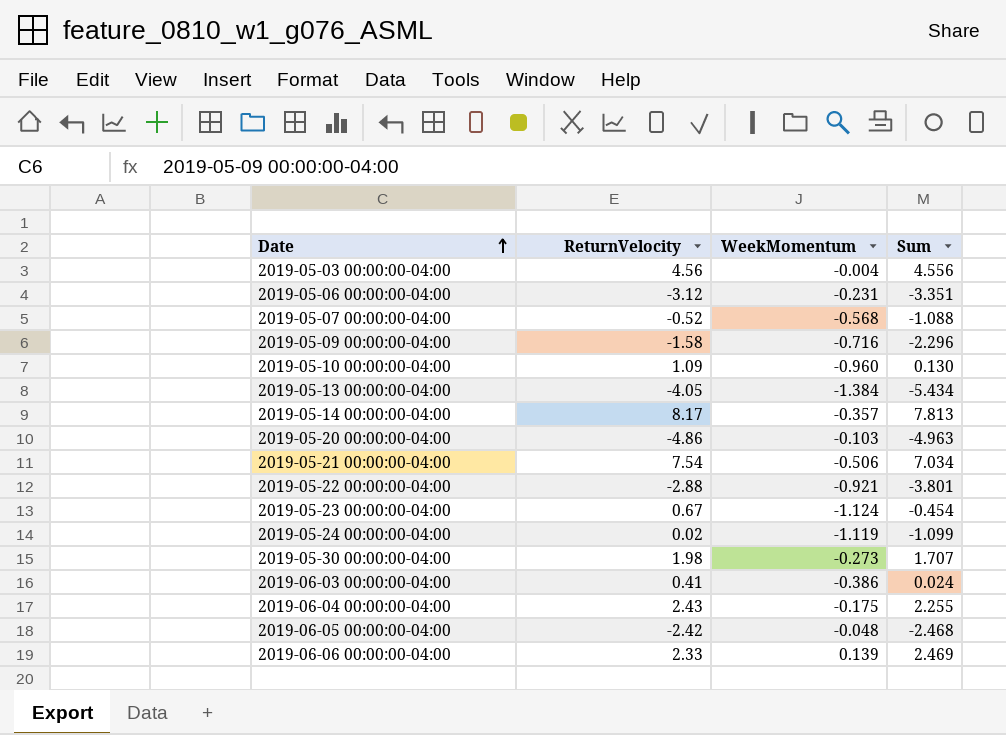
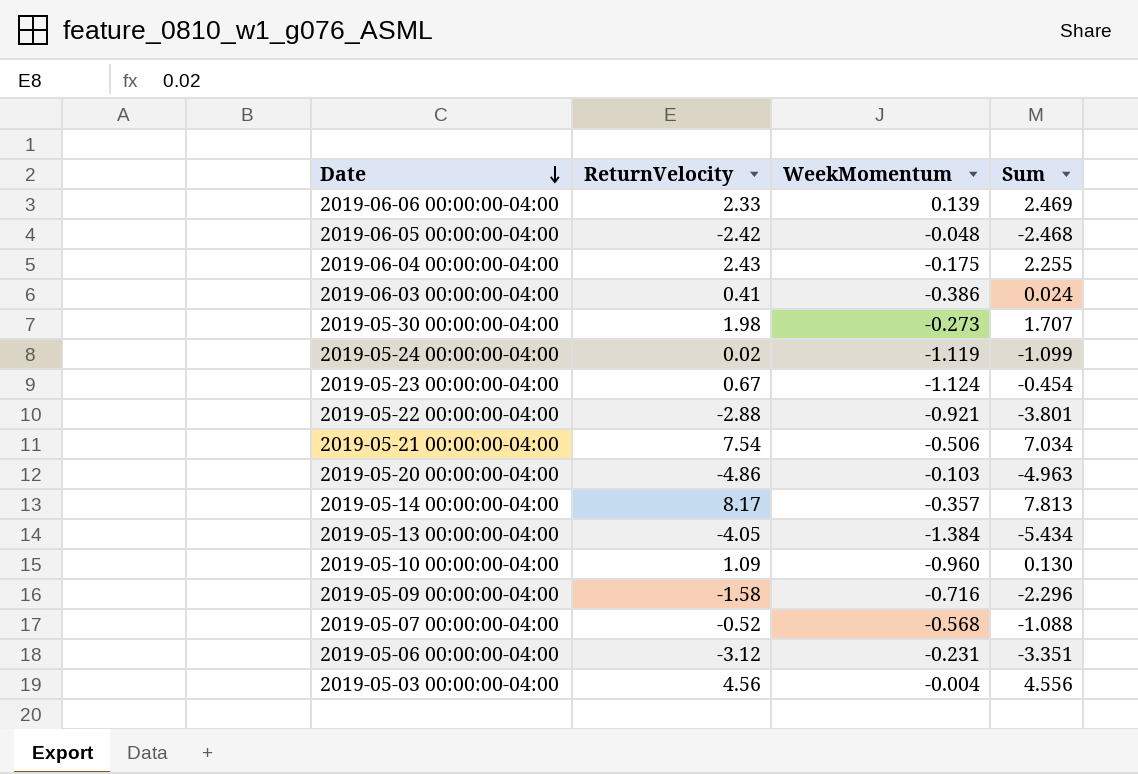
row order: Date ascending -> Date descending

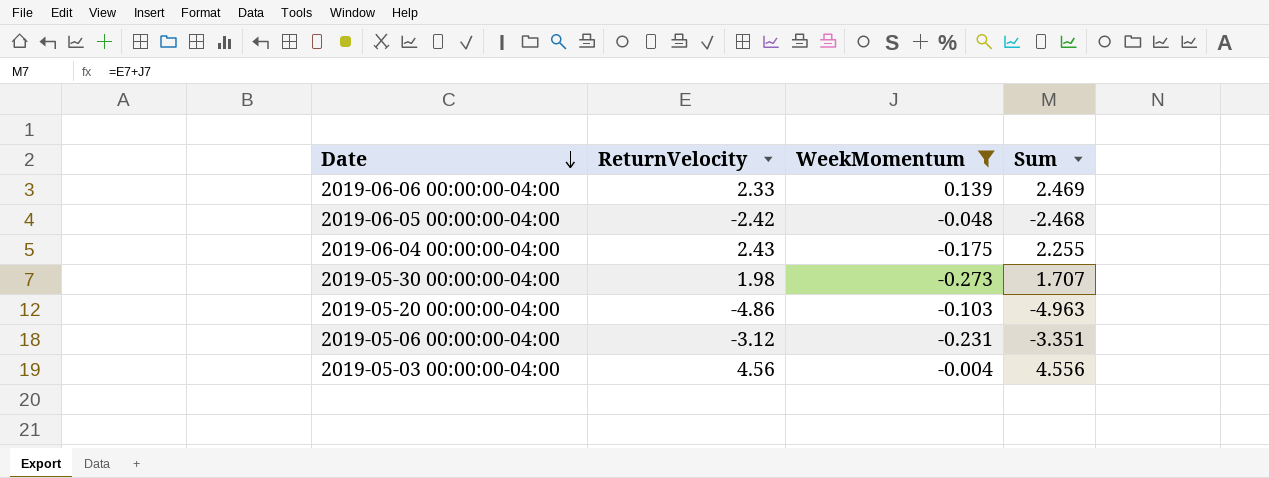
filter: none -> WeekMomentum >= -0.273

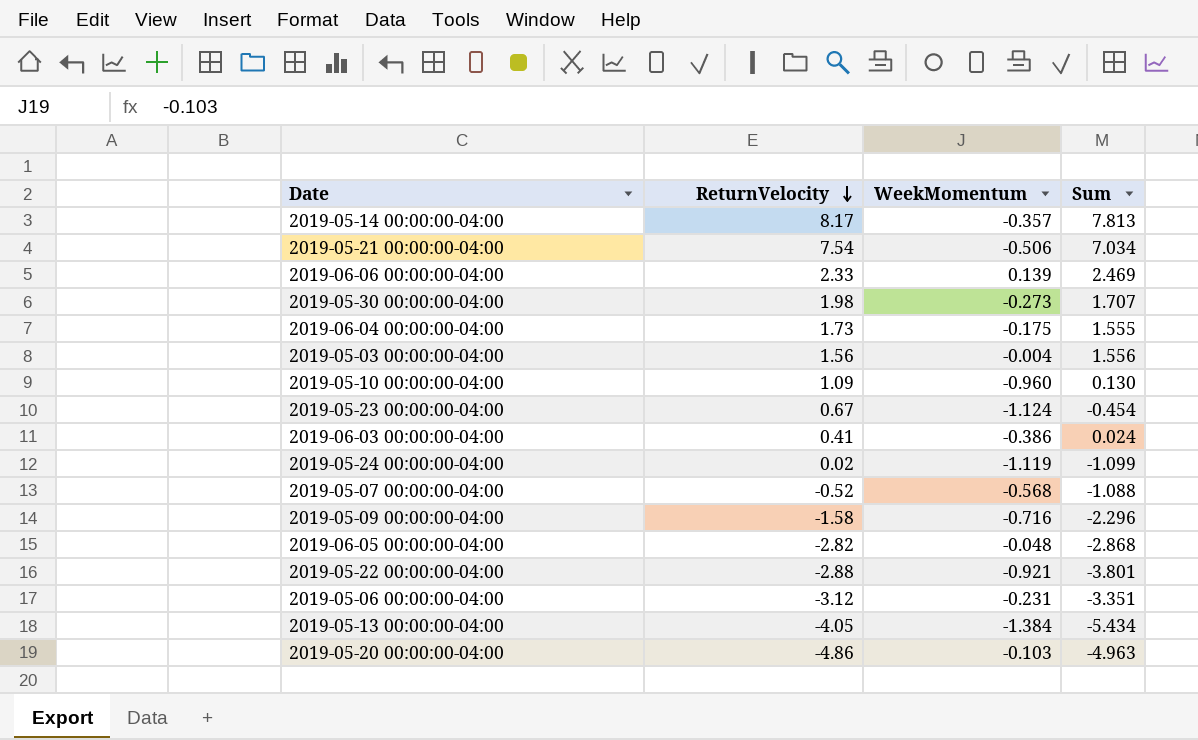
filter: WeekMomentum >= -0.273 -> none
row order: Date descending -> ReturnVelocity descending
2019-06-04 00:00:00-04:00 | ReturnVelocity: 2.43 -> 1.73
2019-06-04 00:00:00-04:00 | Sum: 2.255 -> 1.555
2019-05-03 00:00:00-04:00 | ReturnVelocity: 4.56 -> 1.56
2019-05-03 00:00:00-04:00 | Sum: 4.556 -> 1.556
2019-06-05 00:00:00-04:00 | ReturnVelocity: -2.42 -> -2.82
2019-06-05 00:00:00-04:00 | Sum: -2.468 -> -2.868

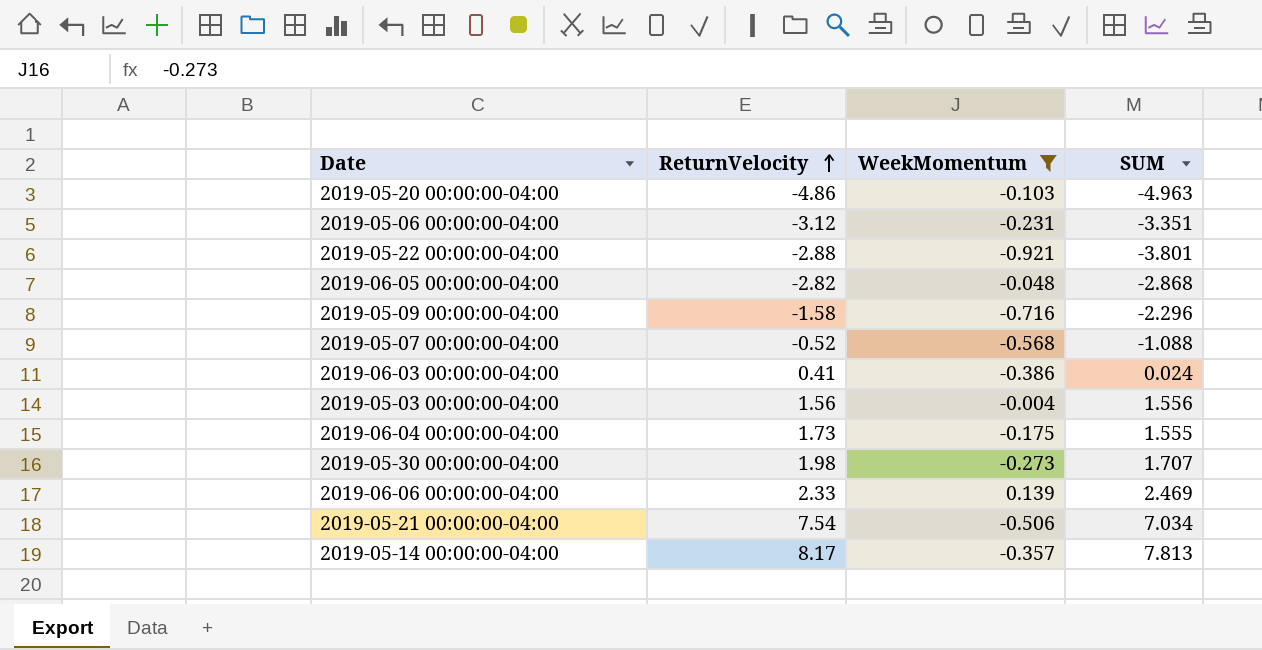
filter: none -> WeekMomentum >= -0.921
row order: ReturnVelocity descending -> ReturnVelocity ascending
column name: Sum -> SUM

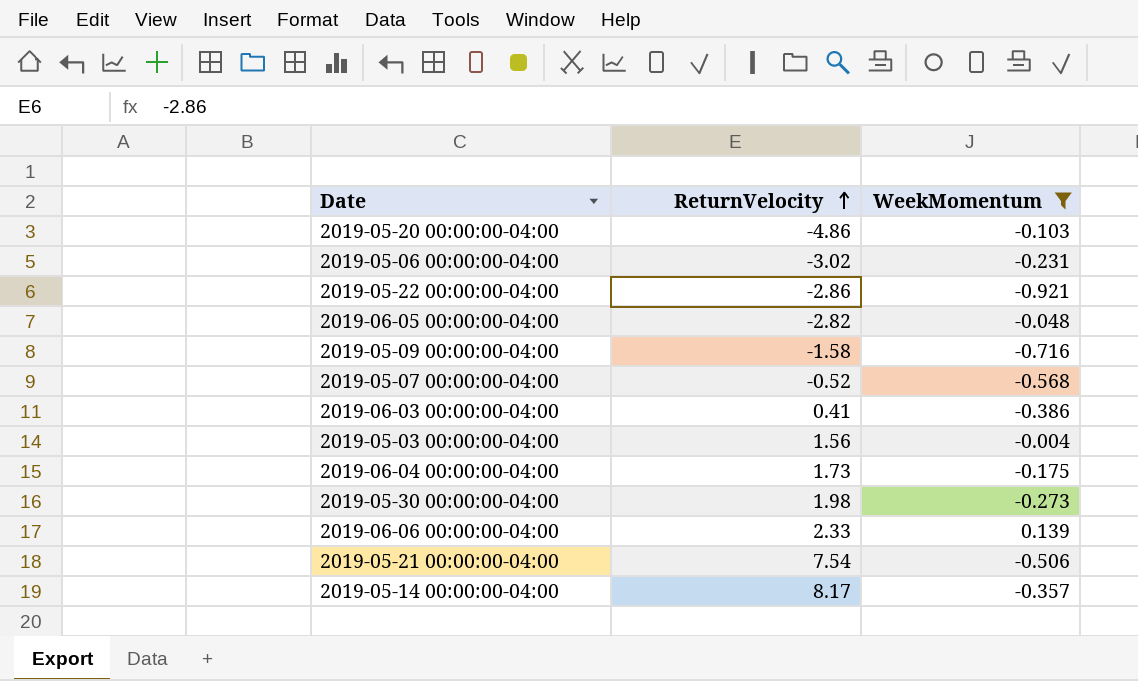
column SUM | formula: [ReturnVelocity] + [WeekMomentum] -> none
2019-05-06 00:00:00-04:00 | ReturnVelocity: -3.12 -> -3.02
2019-05-22 00:00:00-04:00 | ReturnVelocity: -2.88 -> -2.86

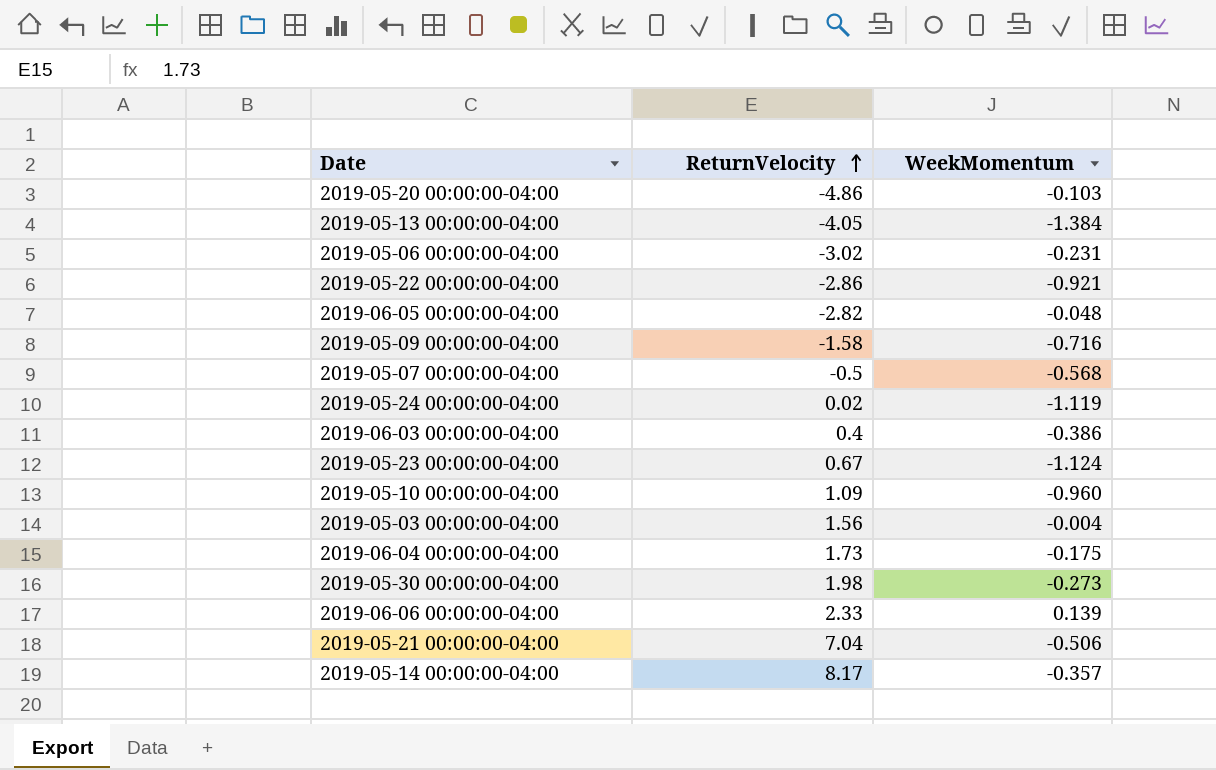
filter: WeekMomentum >= -0.921 -> none
2019-05-07 00:00:00-04:00 | ReturnVelocity: -0.52 -> -0.5
2019-06-03 00:00:00-04:00 | ReturnVelocity: 0.41 -> 0.4
2019-05-21 00:00:00-04:00 | ReturnVelocity: 7.54 -> 7.04

